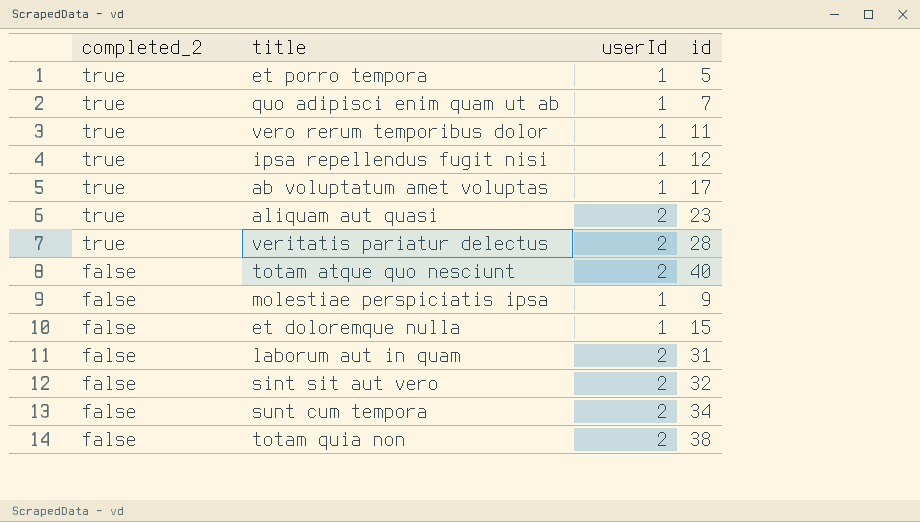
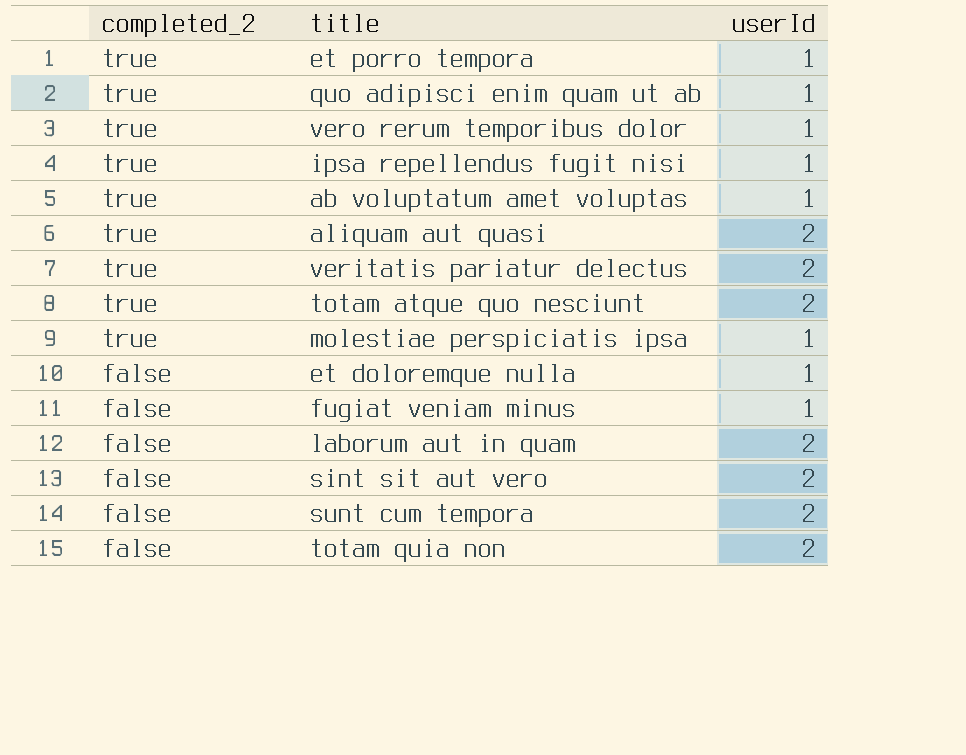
column id | position: 4 -> none
totam atque quo nesciunt | completed_2: false -> true
molestiae perspiciatis ipsa | completed_2: false -> true
row fugiat veniam minus: none -> false | 1

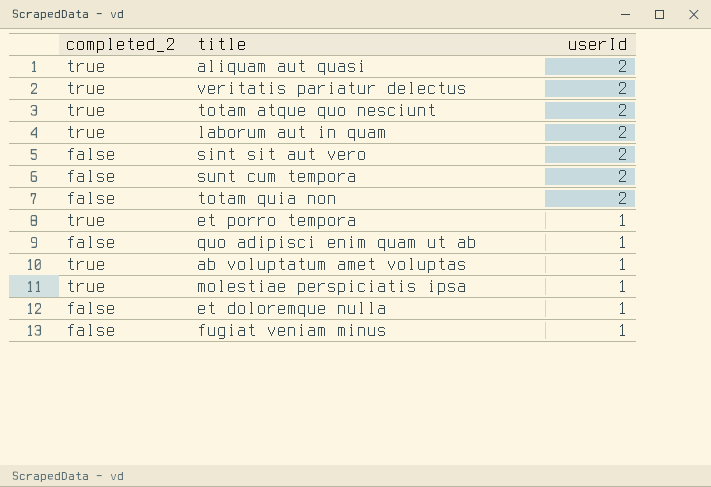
row order: completed_2 descending -> userId descending
row vero rerum temporibus dolor: true | 1 -> none
row ipsa repellendus fugit nisi: true | 1 -> none
laborum aut in quam | completed_2: false -> true
quo adipisci enim quam ut ab | completed_2: true -> false

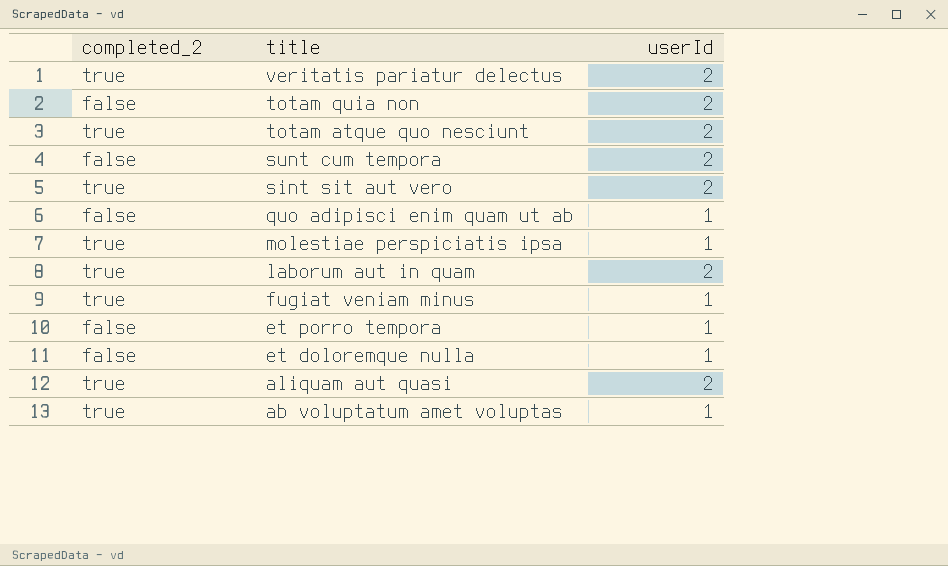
row order: userId descending -> title descending
sint sit aut vero | completed_2: false -> true
fugiat veniam minus | completed_2: false -> true
et porro tempora | completed_2: true -> false

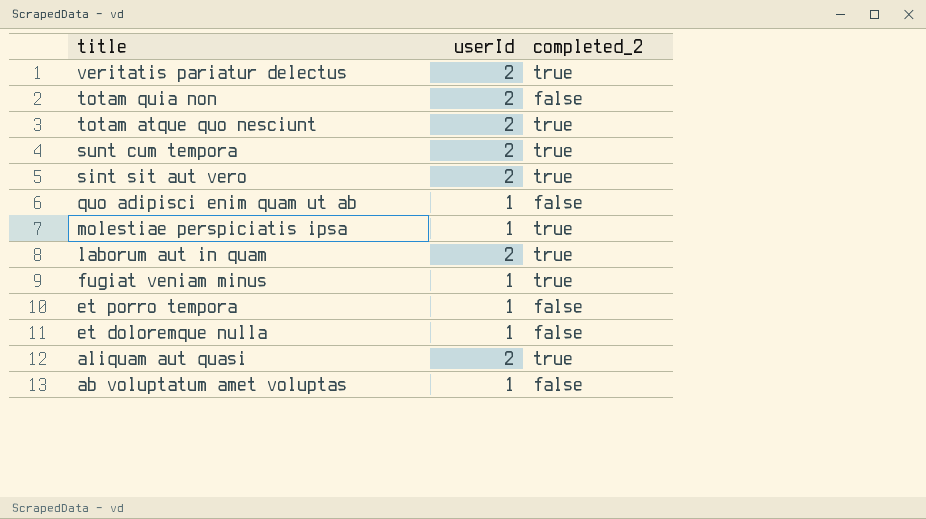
column completed_2 | position: 1 -> 3
sunt cum tempora | completed_2: false -> true
ab voluptatum amet voluptas | completed_2: true -> false

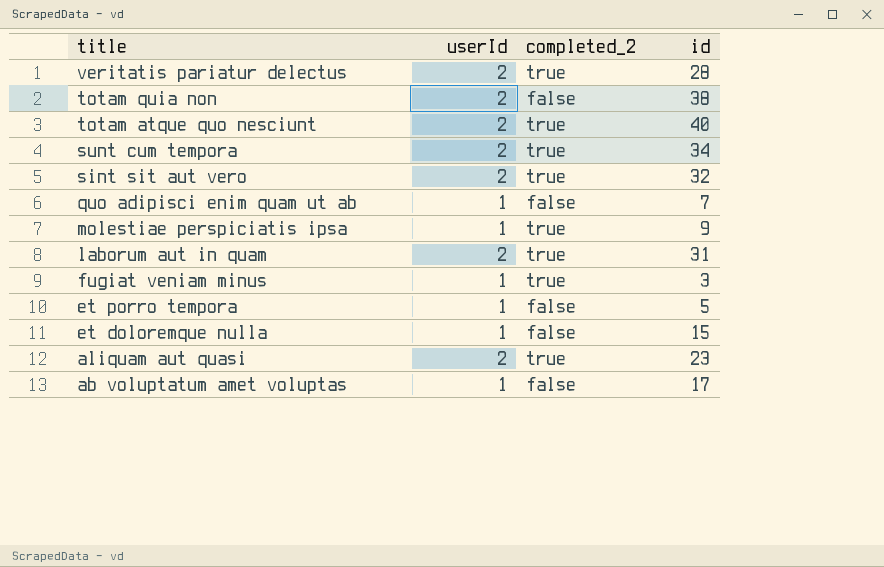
column id | position: none -> 4

